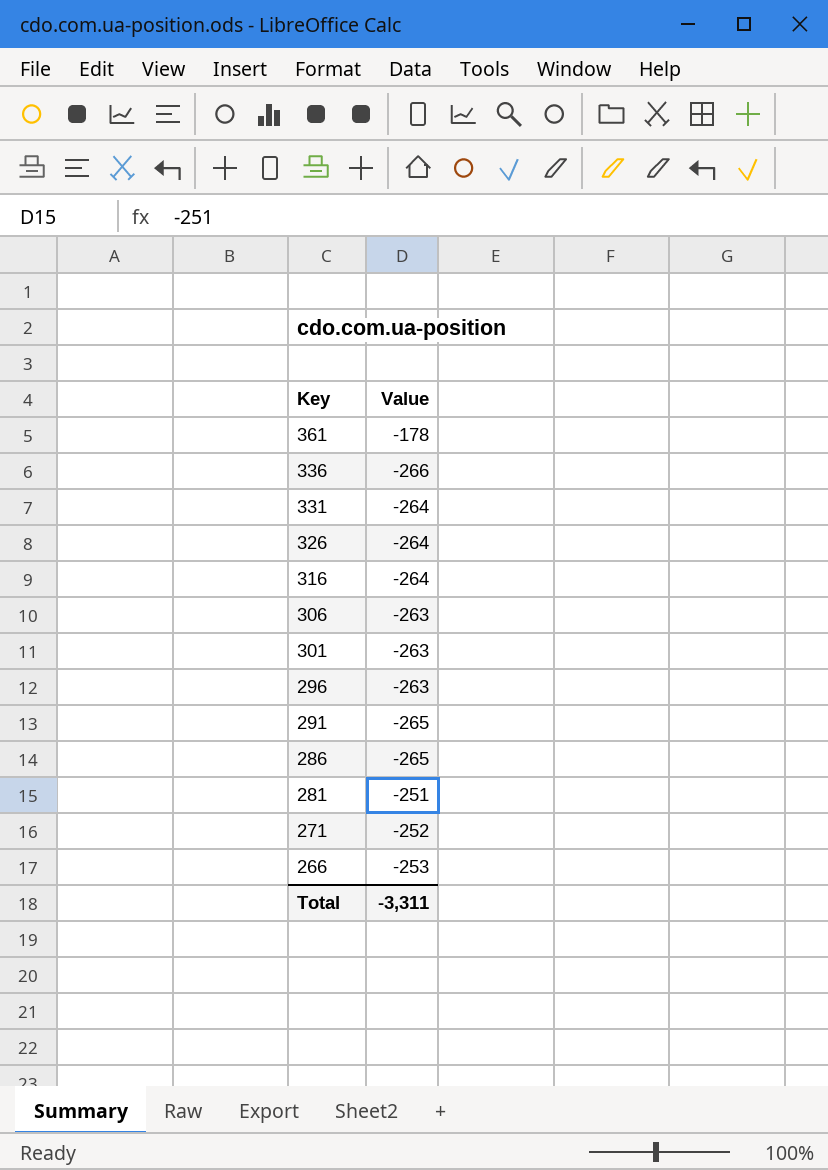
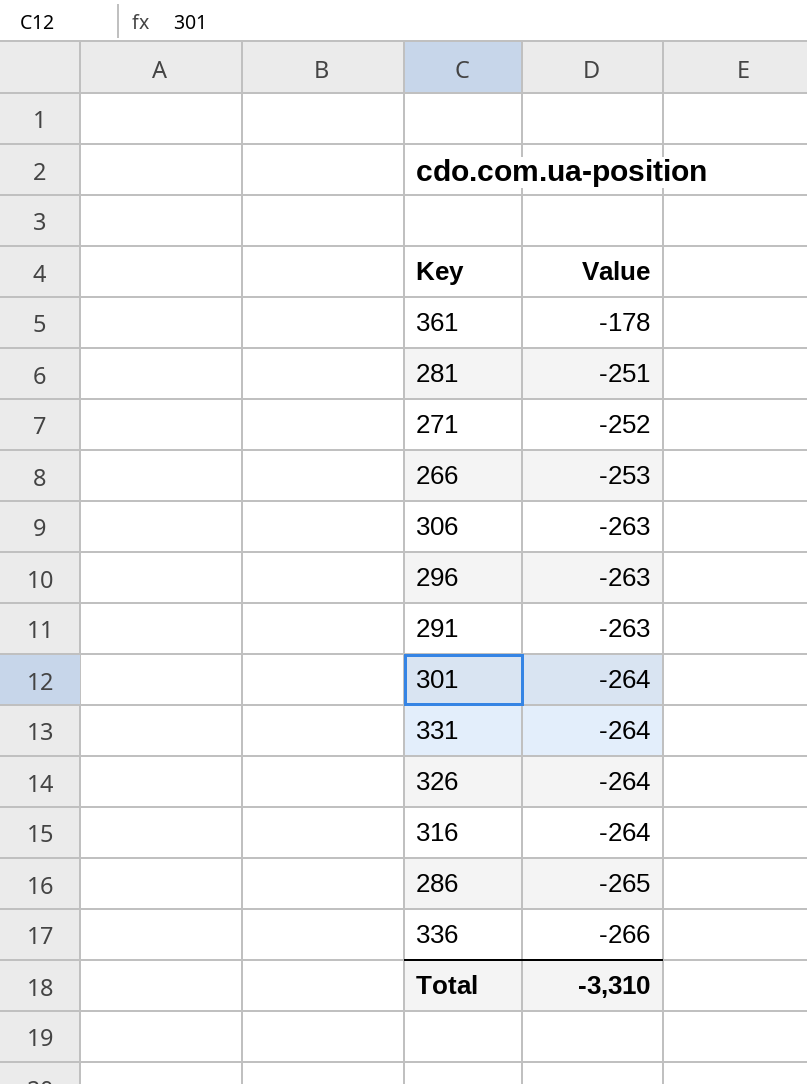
row order: Key descending -> Value descending
291 | Value: -265 -> -263
301 | Value: -263 -> -264
Total | Value: -3,311 -> -3,310

